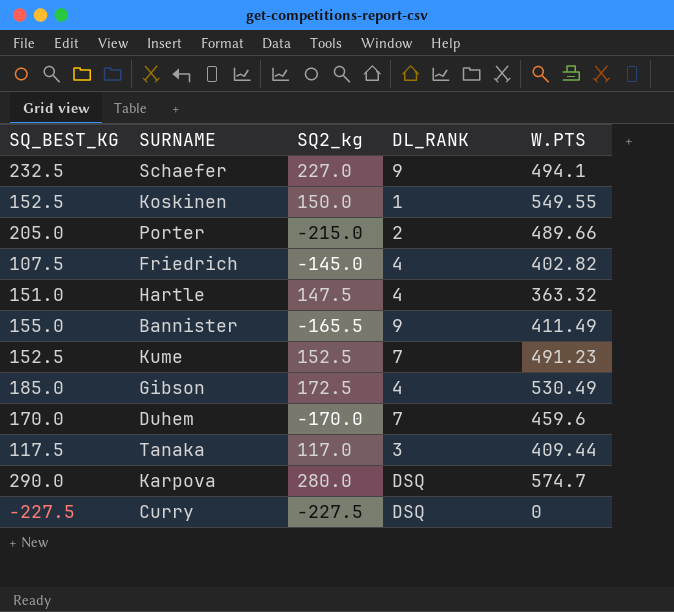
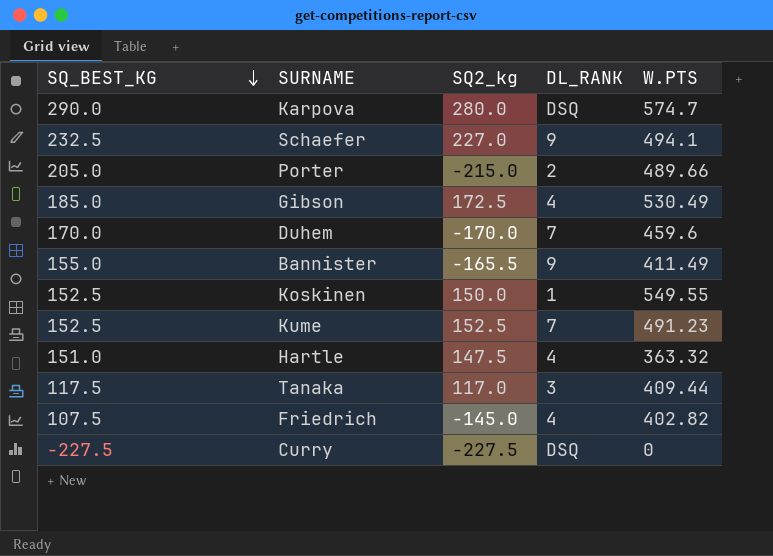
row order: none -> SQ_BEST_KG descending

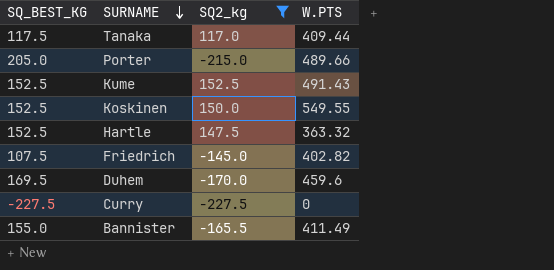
filter: none -> SQ2_kg <= 152.5
row order: SQ_BEST_KG descending -> SURNAME descending
column DL_RANK | position: 4 -> none
Kume | W.PTS: 491.23 -> 491.43
Hartle | SQ_BEST_KG: 151.0 -> 152.5
Duhem | SQ_BEST_KG: 170.0 -> 169.5

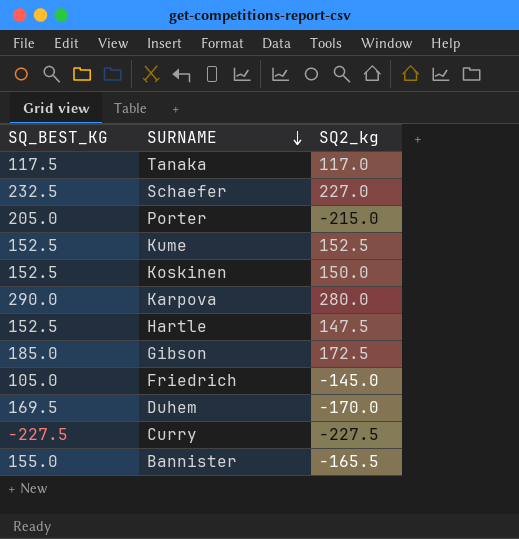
filter: SQ2_kg <= 152.5 -> none
column W.PTS | position: 4 -> none
Friedrich | SQ_BEST_KG: 107.5 -> 105.0

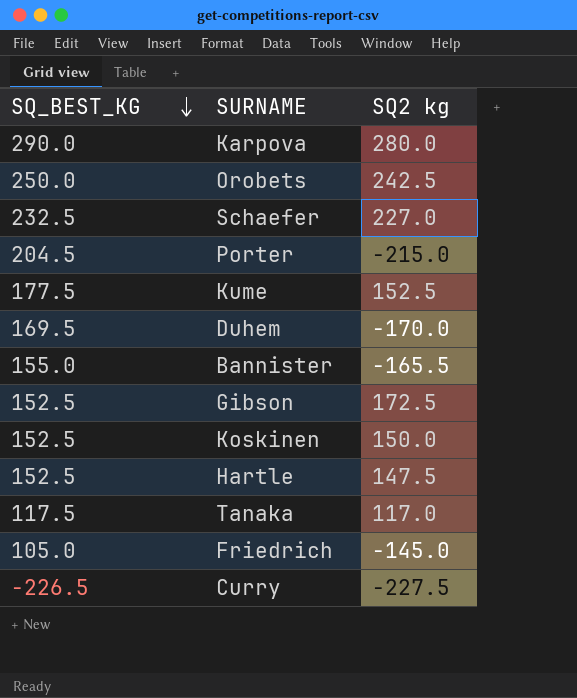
row order: SURNAME descending -> SQ_BEST_KG descending
column name: SQ2_kg -> SQ2 kg
row Orobets: none -> 250.0 | 242.5
Porter | SQ_BEST_KG: 205.0 -> 204.5
Kume | SQ_BEST_KG: 152.5 -> 177.5
Gibson | SQ_BEST_KG: 185.0 -> 152.5
Curry | SQ_BEST_KG: -227.5 -> -226.5

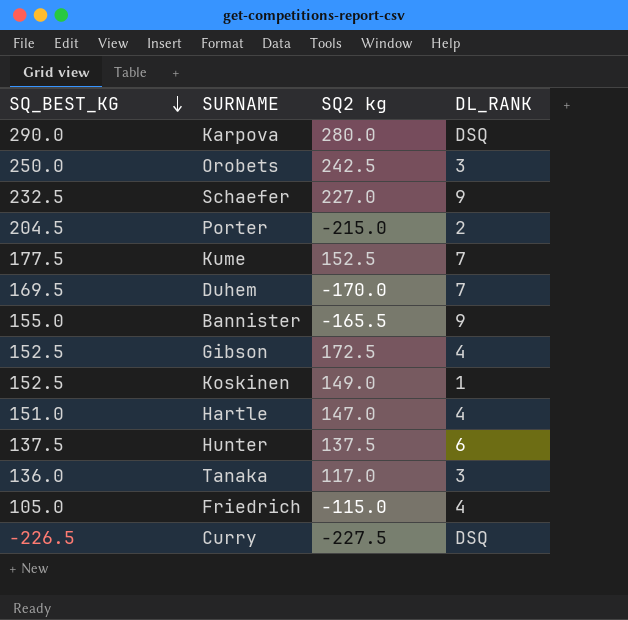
column DL_RANK | position: none -> 4
Koskinen | SQ2 kg: 150.0 -> 149.0
Hartle | SQ_BEST_KG: 152.5 -> 151.0
Hartle | SQ2 kg: 147.5 -> 147.0
row Hunter: none -> 137.5 | 137.5 | 6
Tanaka | SQ_BEST_KG: 117.5 -> 136.0
Friedrich | SQ2 kg: -145.0 -> -115.0

